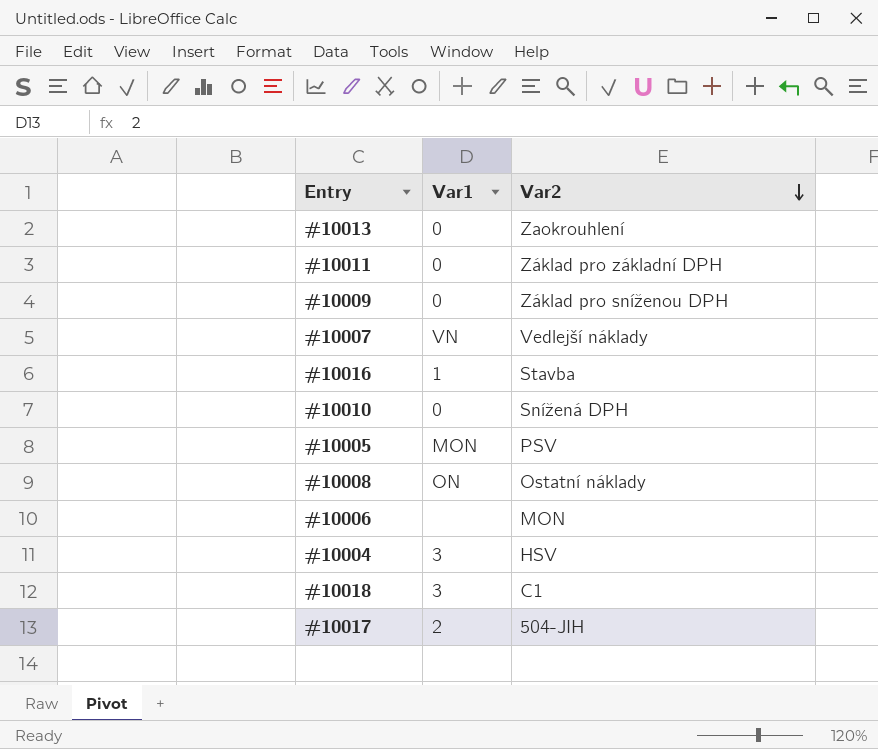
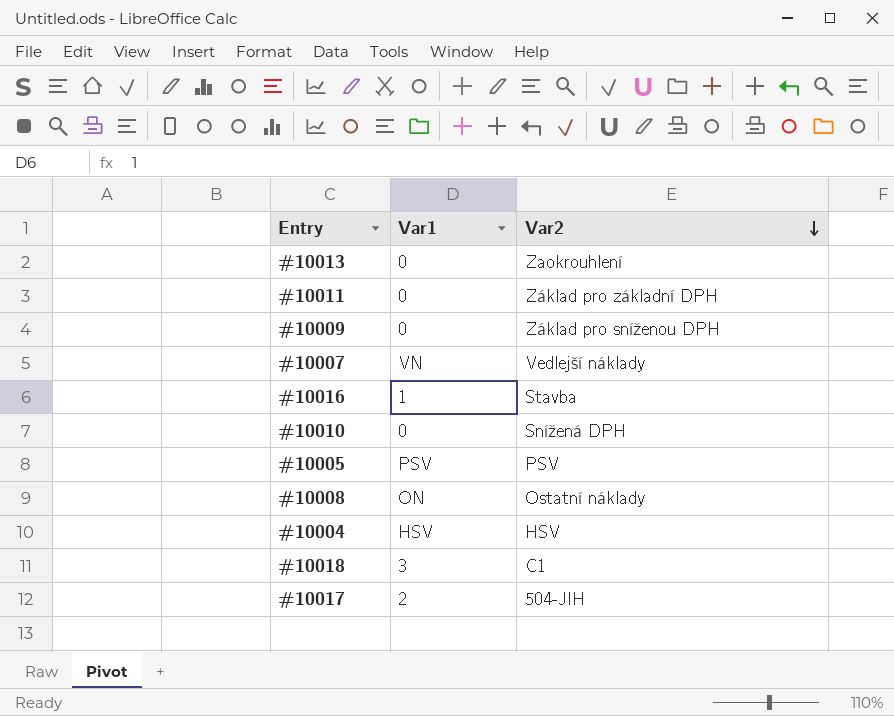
row #10006: none | MON -> none
#10005 | Var1: MON -> PSV
#10004 | Var1: 3 -> HSV

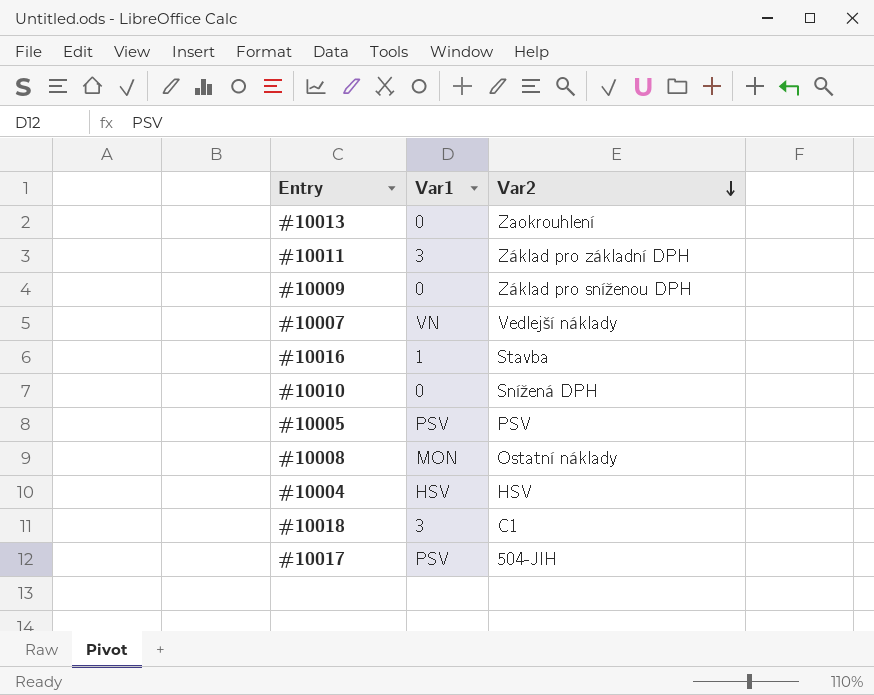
#10011 | Var1: 0 -> 3
#10008 | Var1: ON -> MON
#10017 | Var1: 2 -> PSV

